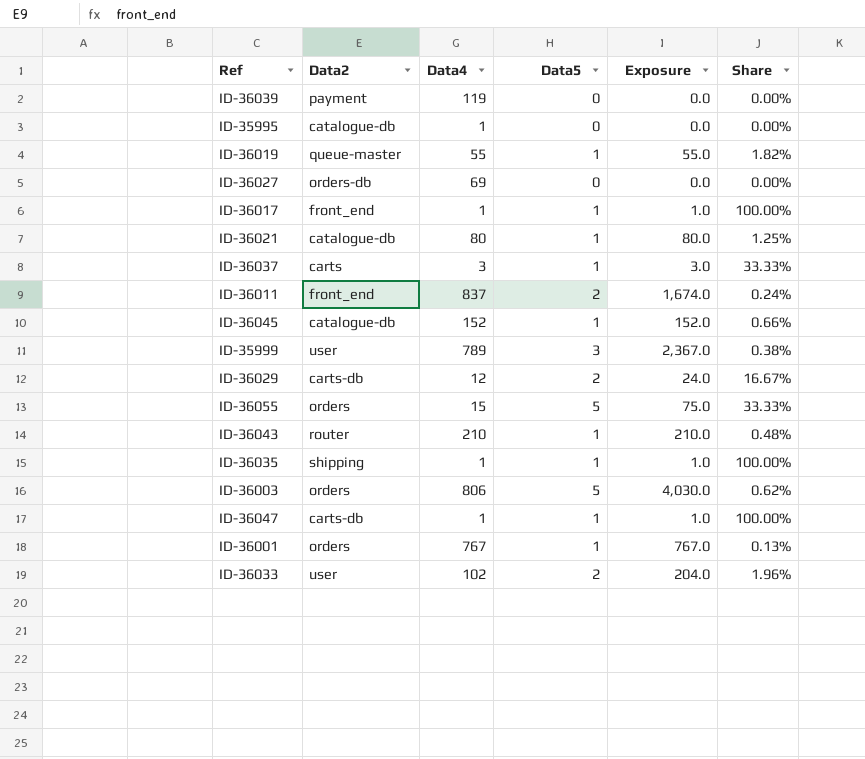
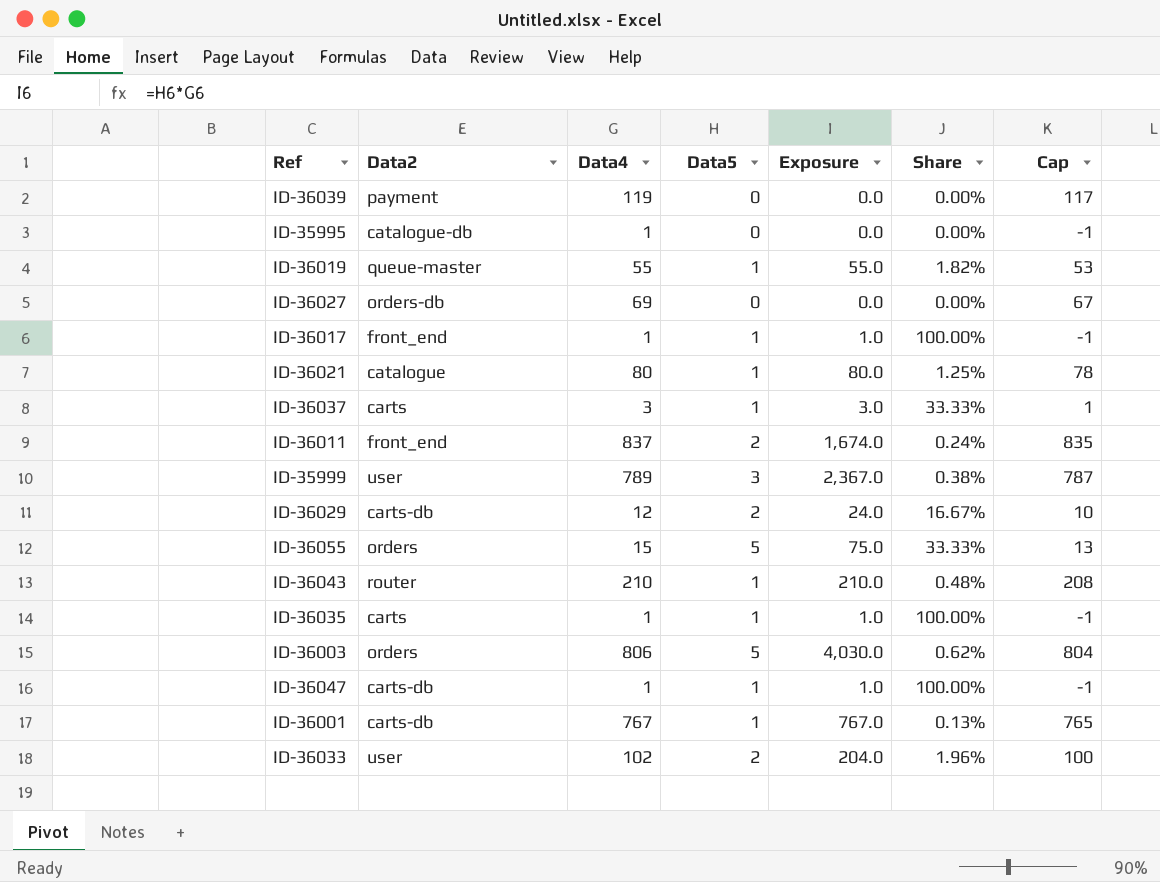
column Cap | formula: none -> [Data4] - 2
row ID-36045: catalogue-db | 152 | 1 | 152.0 | 0.66% -> none
ID-36021 | Data2: catalogue-db -> catalogue
ID-36035 | Data2: shipping -> carts
ID-36001 | Data2: orders -> carts-db

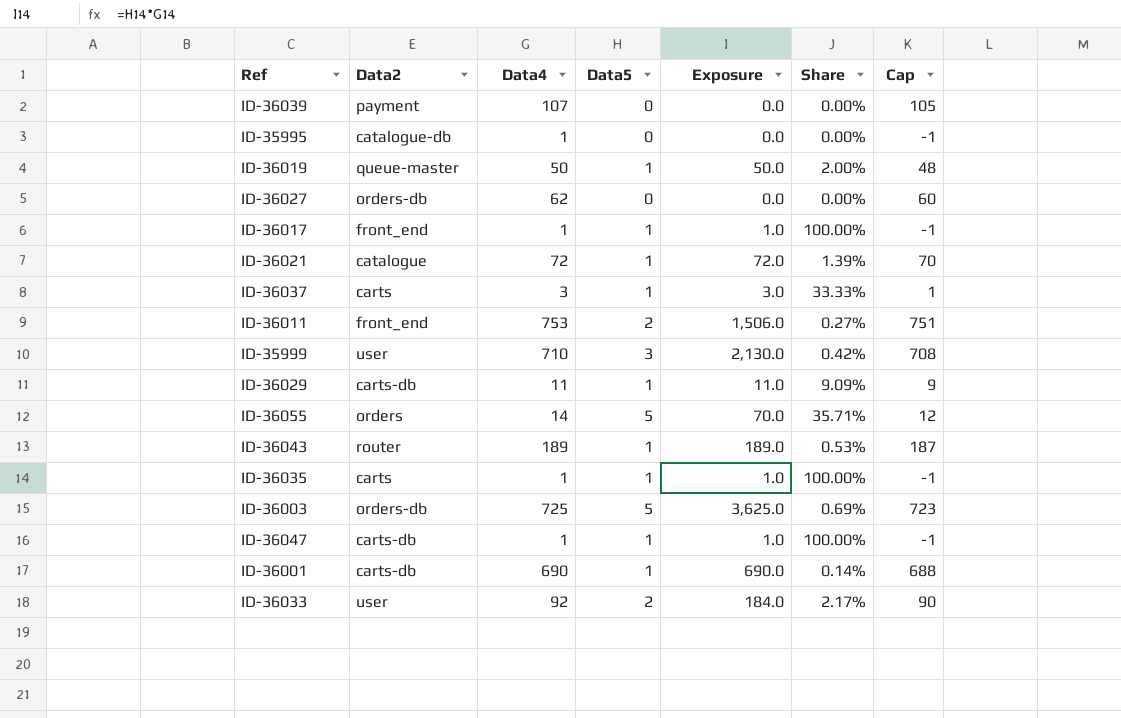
ID-36039 | Data4: 119 -> 107
ID-36039 | Cap: 117 -> 105
ID-36019 | Data4: 55 -> 50
ID-36019 | Exposure: 55.0 -> 50.0
ID-36019 | Share: 1.82% -> 2.00%
ID-36019 | Cap: 53 -> 48
ID-36027 | Data4: 69 -> 62
ID-36027 | Cap: 67 -> 60
ID-36021 | Data4: 80 -> 72
ID-36021 | Exposure: 80.0 -> 72.0
ID-36021 | Share: 1.25% -> 1.39%
ID-36021 | Cap: 78 -> 70
ID-36011 | Data4: 837 -> 753
ID-36011 | Exposure: 1,674.0 -> 1,506.0
ID-36011 | Share: 0.24% -> 0.27%
ID-36011 | Cap: 835 -> 751
ID-35999 | Data4: 789 -> 710
ID-35999 | Exposure: 2,367.0 -> 2,130.0
ID-35999 | Share: 0.38% -> 0.42%
ID-35999 | Cap: 787 -> 708
ID-36029 | Data4: 12 -> 11
ID-36029 | Data5: 2 -> 1
ID-36029 | Exposure: 24.0 -> 11.0
ID-36029 | Share: 16.67% -> 9.09%
ID-36029 | Cap: 10 -> 9
ID-36055 | Data4: 15 -> 14
ID-36055 | Exposure: 75.0 -> 70.0
ID-36055 | Share: 33.33% -> 35.71%
ID-36055 | Cap: 13 -> 12
ID-36043 | Data4: 210 -> 189
ID-36043 | Exposure: 210.0 -> 189.0
ID-36043 | Share: 0.48% -> 0.53%
ID-36043 | Cap: 208 -> 187
ID-36003 | Data2: orders -> orders-db
ID-36003 | Data4: 806 -> 725
ID-36003 | Exposure: 4,030.0 -> 3,625.0
ID-36003 | Share: 0.62% -> 0.69%
ID-36003 | Cap: 804 -> 723
ID-36001 | Data4: 767 -> 690
ID-36001 | Exposure: 767.0 -> 690.0
ID-36001 | Share: 0.13% -> 0.14%
ID-36001 | Cap: 765 -> 688
ID-36033 | Data4: 102 -> 92
ID-36033 | Exposure: 204.0 -> 184.0
ID-36033 | Share: 1.96% -> 2.17%
ID-36033 | Cap: 100 -> 90

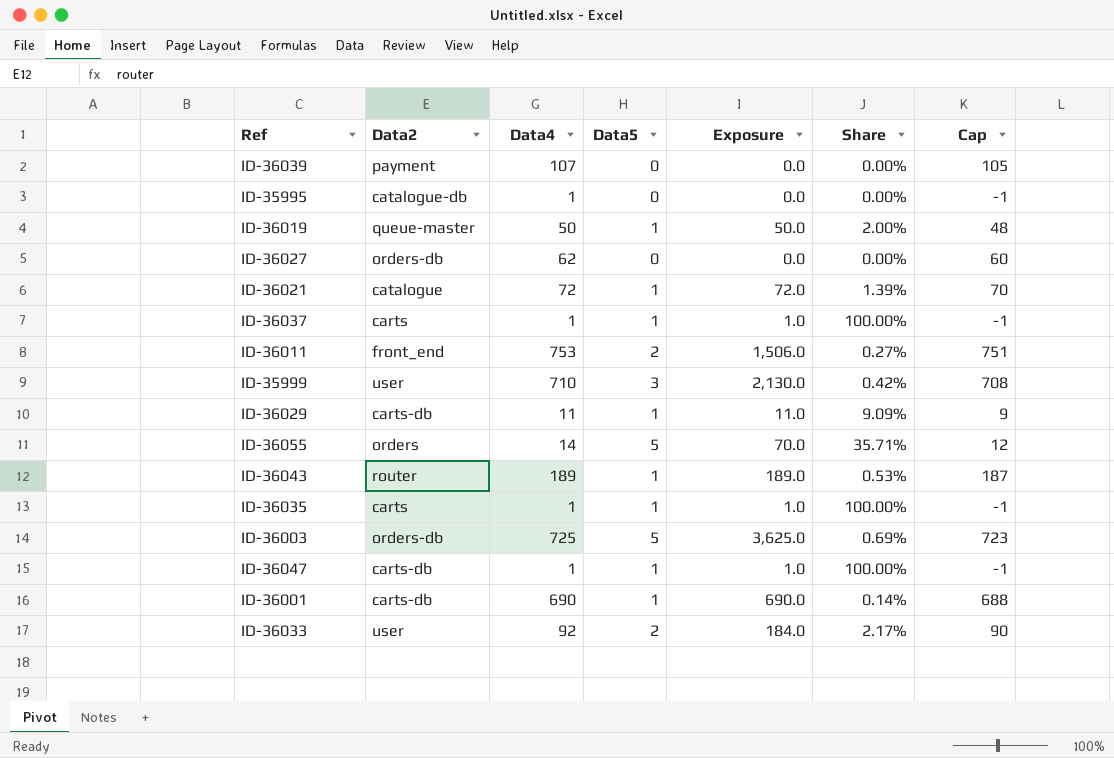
row ID-36017: front_end | 1 | 1 | 1.0 | 100.00% | -1 -> none
ID-36037 | Data4: 3 -> 1
ID-36037 | Exposure: 3.0 -> 1.0
ID-36037 | Share: 33.33% -> 100.00%
ID-36037 | Cap: 1 -> -1

